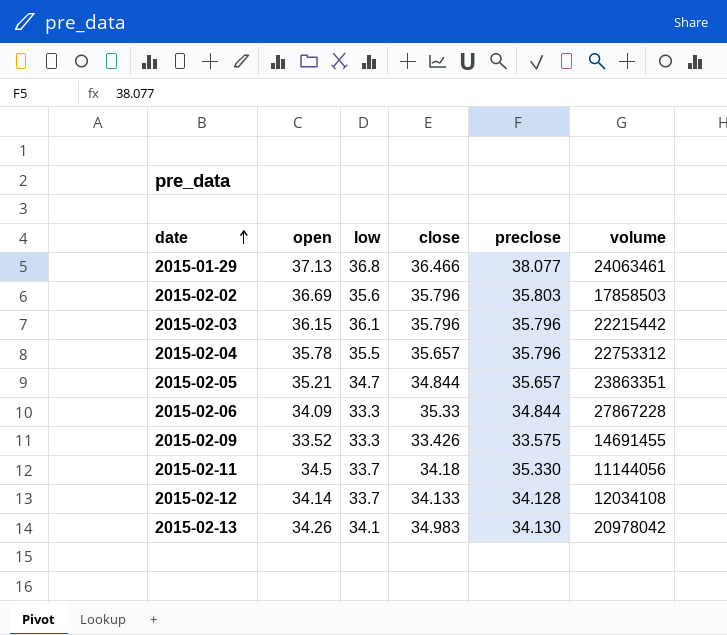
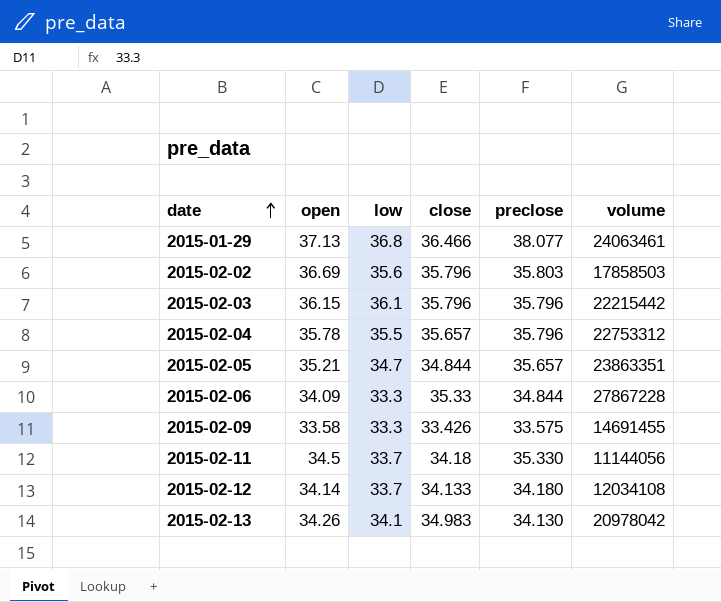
2015-02-09 | open: 33.52 -> 33.58
2015-02-12 | preclose: 34.128 -> 34.180

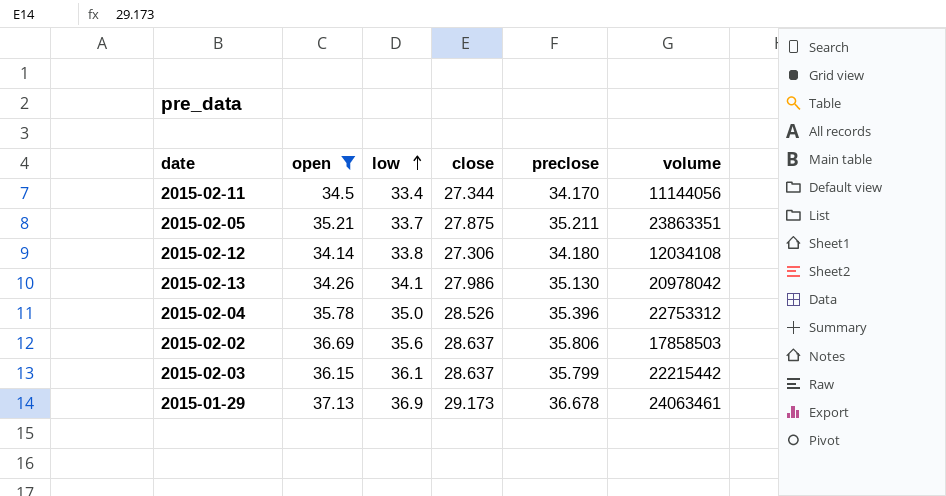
filter: none -> open >= 34.14
row order: date ascending -> low ascending
2015-02-11 | low: 33.7 -> 33.4
2015-02-11 | close: 34.18 -> 27.344
2015-02-11 | preclose: 35.330 -> 34.170
2015-02-05 | low: 34.7 -> 33.7
2015-02-05 | close: 34.844 -> 27.875
2015-02-05 | preclose: 35.657 -> 35.211
2015-02-12 | low: 33.7 -> 33.8
2015-02-12 | close: 34.133 -> 27.306
2015-02-13 | close: 34.983 -> 27.986
2015-02-13 | preclose: 34.130 -> 35.130
2015-02-04 | low: 35.5 -> 35.0
2015-02-04 | close: 35.657 -> 28.526
2015-02-04 | preclose: 35.796 -> 35.396
2015-02-02 | close: 35.796 -> 28.637
2015-02-02 | preclose: 35.803 -> 35.806
2015-02-03 | close: 35.796 -> 28.637
2015-02-03 | preclose: 35.796 -> 35.799
2015-01-29 | low: 36.8 -> 36.9
2015-01-29 | close: 36.466 -> 29.173
2015-01-29 | preclose: 38.077 -> 36.678

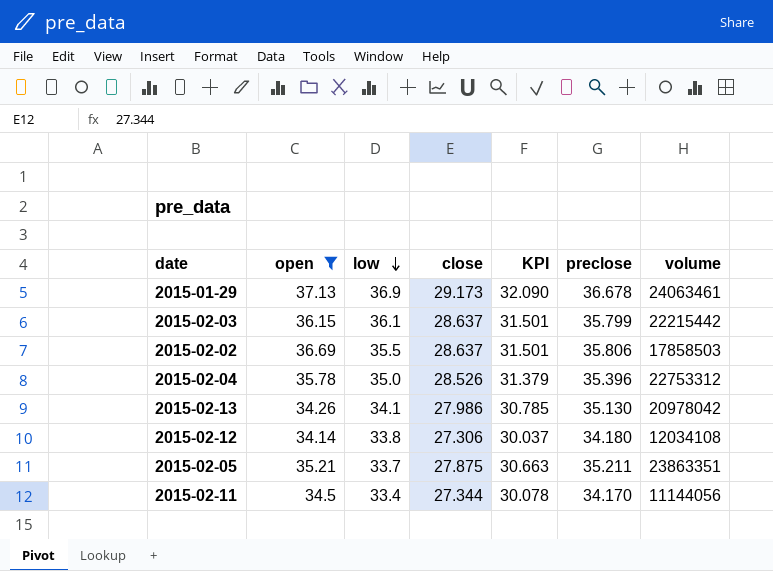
row order: low ascending -> low descending
column KPI | formula: none -> [close] * 1.1
2015-02-02 | low: 35.6 -> 35.5

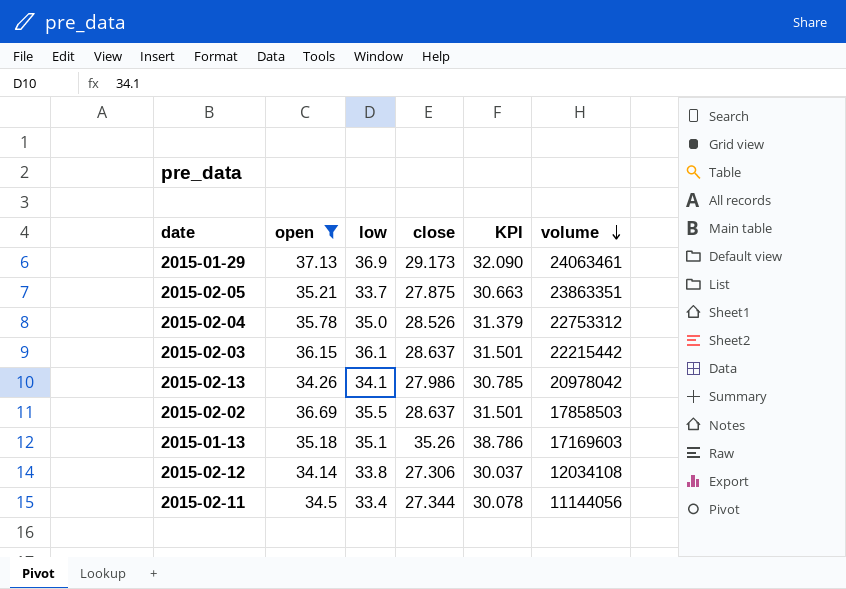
row order: low descending -> volume descending
column preclose | position: 6 -> none
row 2015-01-13: none -> 35.18 | 35.1 | 35.26 | 38.786 | 17169603

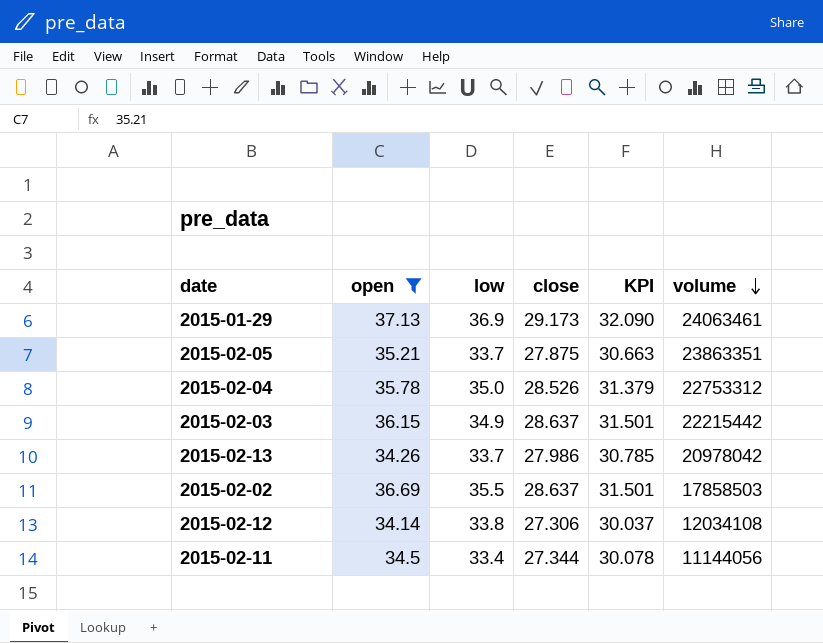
row 2015-01-13: 35.18 | 35.1 | 35.26 | 38.786 | 17169603 -> none
2015-02-03 | low: 36.1 -> 34.9
2015-02-13 | low: 34.1 -> 33.7

